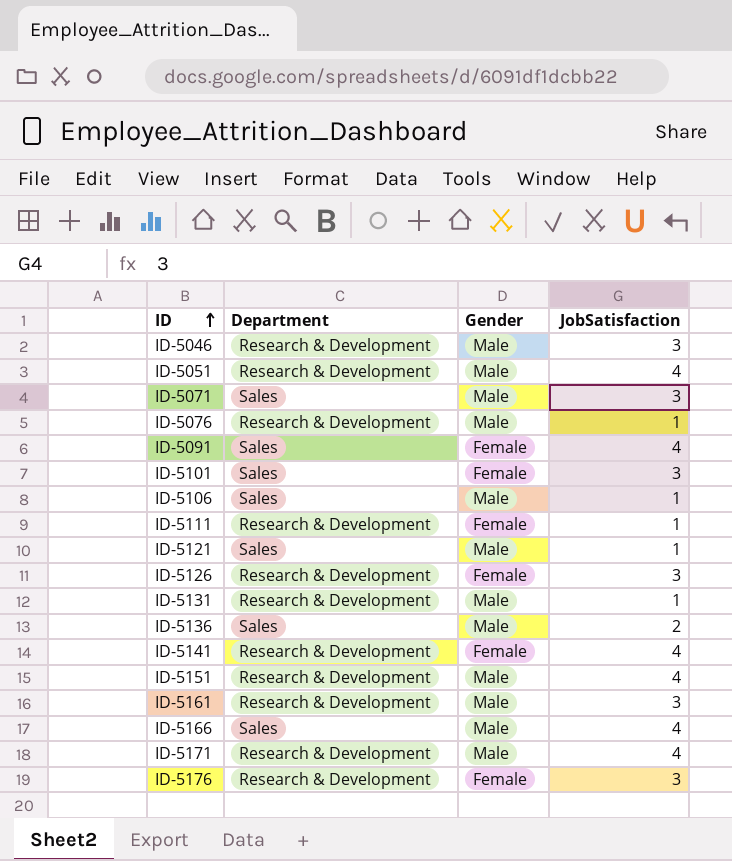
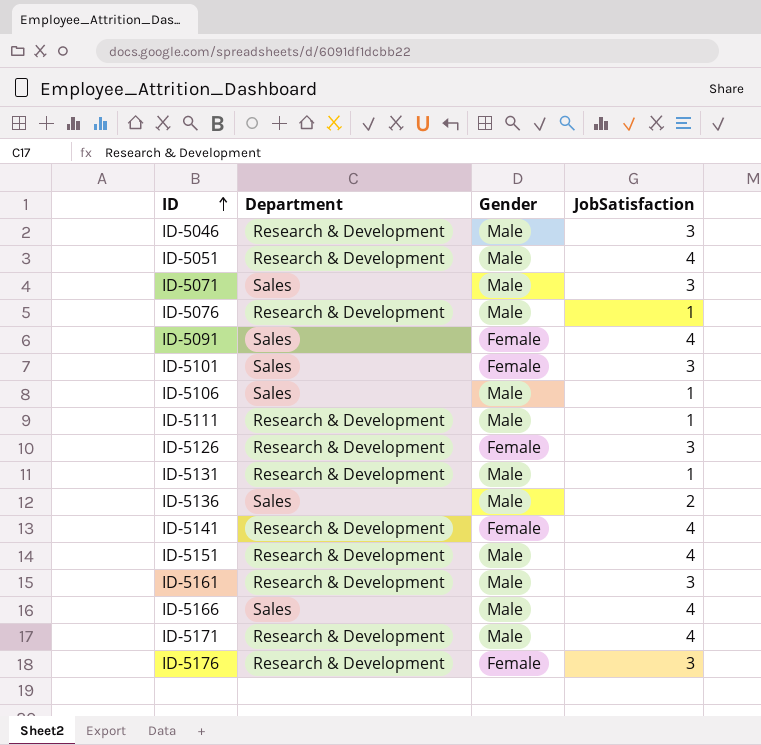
row ID-5121: Sales | Male | 1 -> none
ID-5111 | Gender: Female -> Male

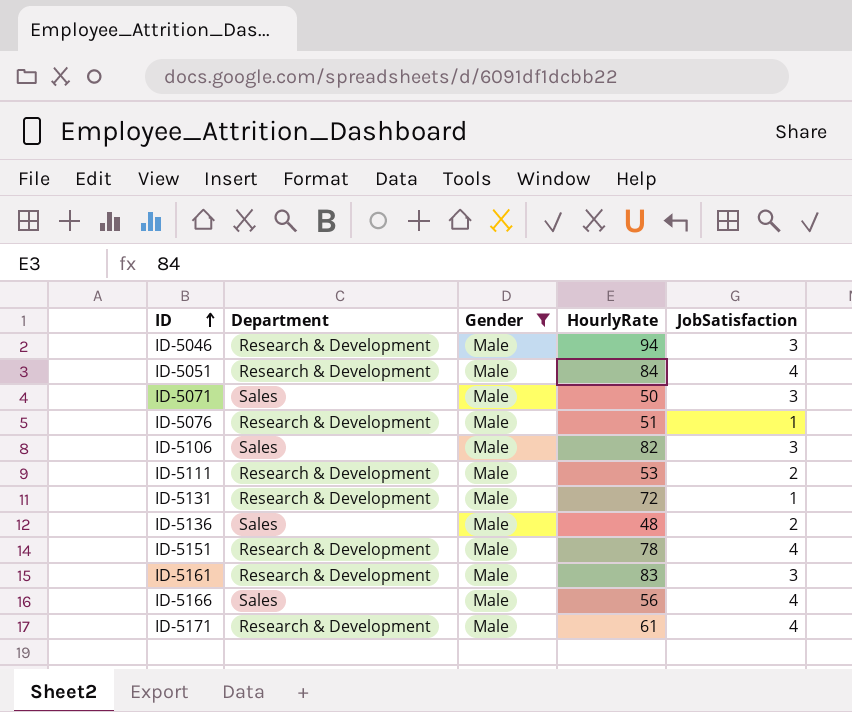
filter: none -> Gender = Male
column HourlyRate | position: none -> 4
ID-5106 | JobSatisfaction: 1 -> 3
ID-5111 | JobSatisfaction: 1 -> 2

